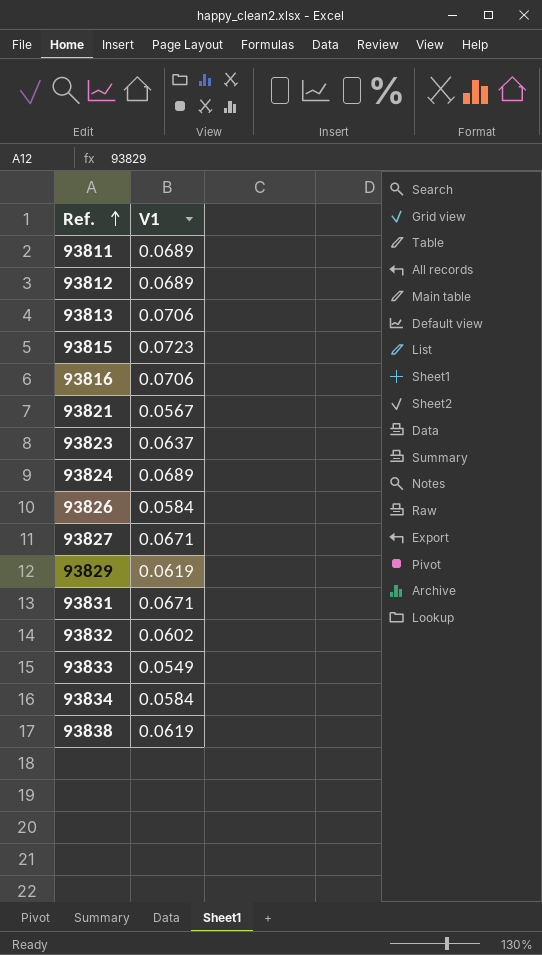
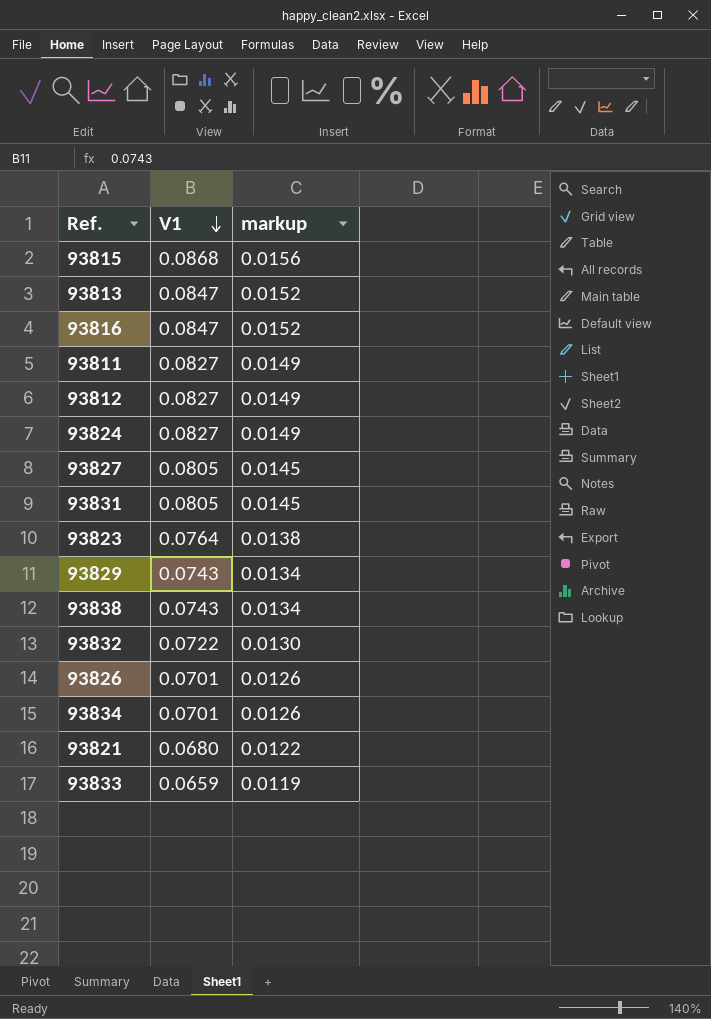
row order: Ref. ascending -> V1 descending
column markup | formula: none -> [V1] * 0.18
93815 | V1: 0.0723 -> 0.0868
93813 | V1: 0.0706 -> 0.0847
93816 | V1: 0.0706 -> 0.0847
93811 | V1: 0.0689 -> 0.0827
93812 | V1: 0.0689 -> 0.0827
93824 | V1: 0.0689 -> 0.0827
93827 | V1: 0.0671 -> 0.0805
93831 | V1: 0.0671 -> 0.0805
93823 | V1: 0.0637 -> 0.0764
93829 | V1: 0.0619 -> 0.0743
93838 | V1: 0.0619 -> 0.0743
93832 | V1: 0.0602 -> 0.0722
93826 | V1: 0.0584 -> 0.0701
93834 | V1: 0.0584 -> 0.0701
93821 | V1: 0.0567 -> 0.0680
93833 | V1: 0.0549 -> 0.0659

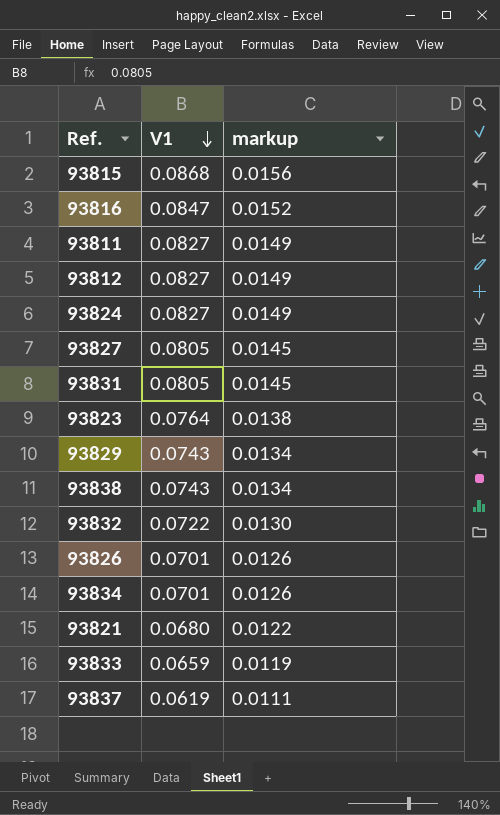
row 93813: 0.0847 | 0.0152 -> none
row 93837: none -> 0.0619 | 0.0111

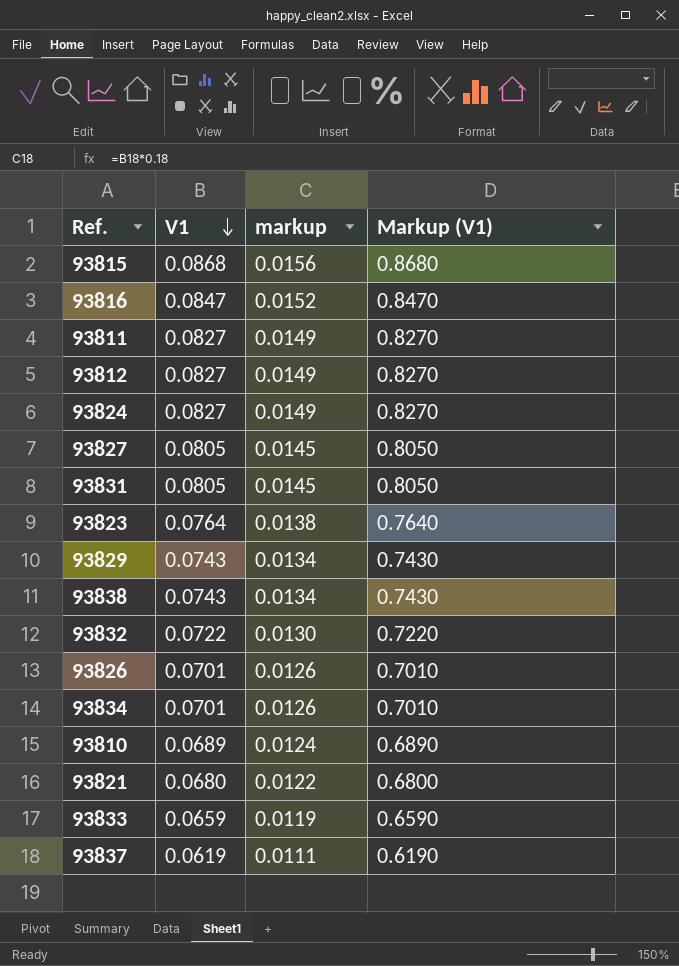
column Markup (V1) | formula: none -> [V1] * 10
row 93810: none -> 0.0689 | 0.0124 | 0.6890

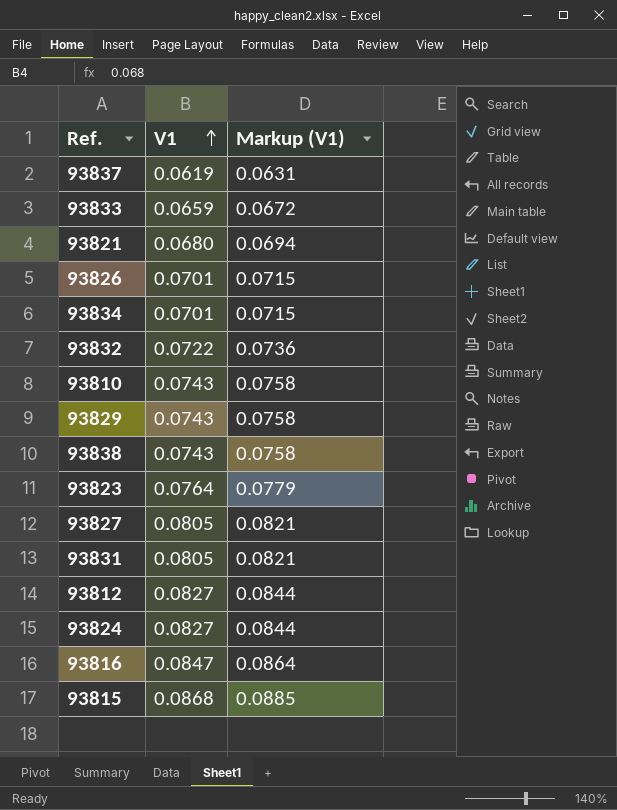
row order: V1 descending -> V1 ascending
column markup | formula: [V1] * 0.18 -> none
column Markup (V1) | formula: [V1] * 10 -> [V1] * 1.02
row 93811: 0.0827 | 0.0149 | 0.8270 -> none
93810 | V1: 0.0689 -> 0.0743

